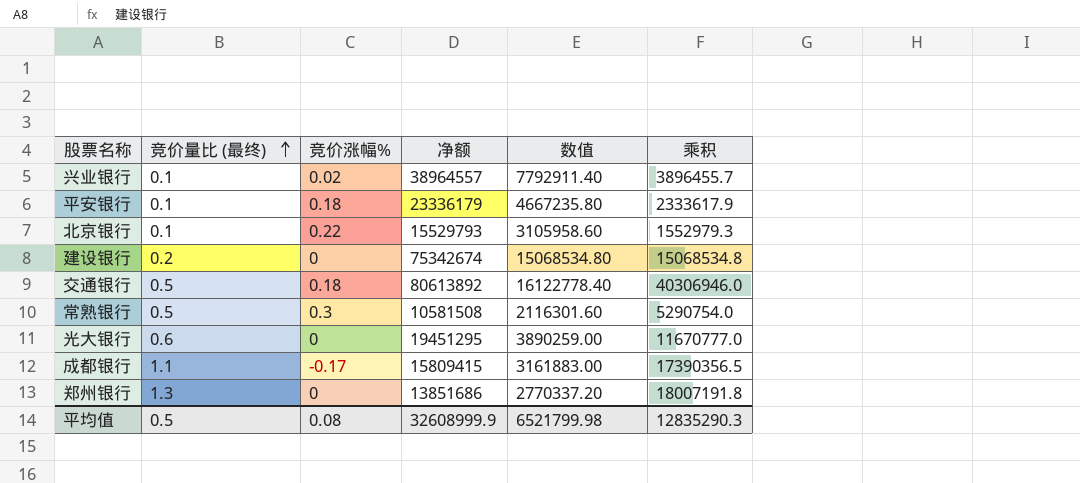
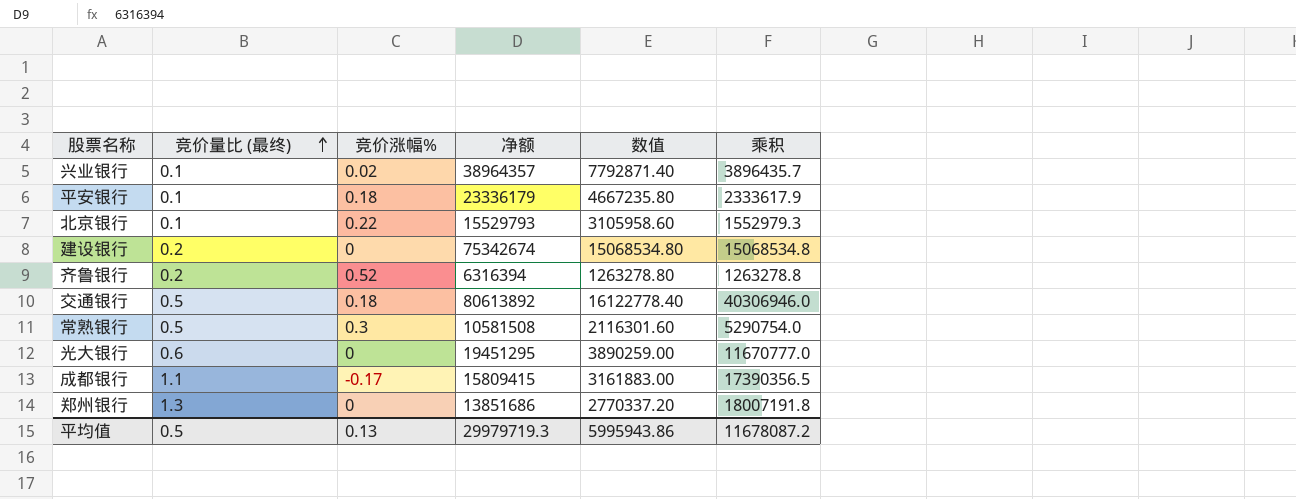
兴业银行 | 净额: 38964557 -> 38964357
兴业银行 | 数值: 7792911.40 -> 7792871.40
兴业银行 | 乘积: 3896455.7 -> 3896435.7
row 齐鲁银行: none -> 0.2 | 0.52 | 6316394 | 1263278.80 | 1263278.8
平均值 | 竞价涨幅%: 0.08 -> 0.13
平均值 | 净额: 32608999.9 -> 29979719.3
平均值 | 数值: 6521799.98 -> 5995943.86
平均值 | 乘积: 12835290.3 -> 11678087.2

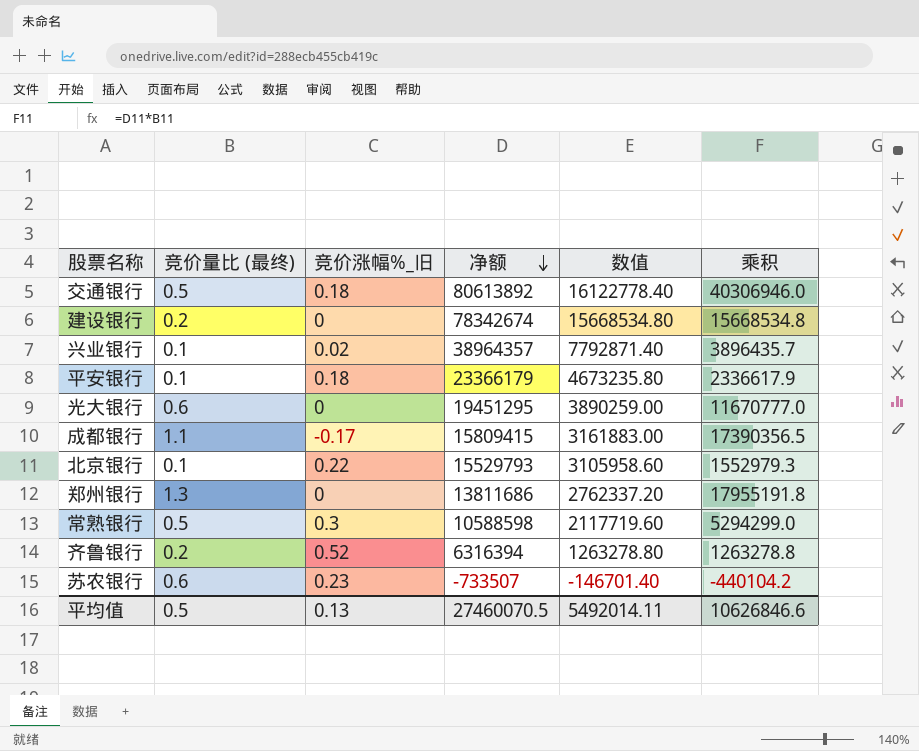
row order: 竞价量比 (最终) ascending -> 净额 descending
column name: 竞价涨幅% -> 竞价涨幅%_旧
建设银行 | 净额: 75342674 -> 78342674
建设银行 | 数值: 15068534.80 -> 15668534.80
建设银行 | 乘积: 15068534.8 -> 15668534.8
平安银行 | 净额: 23336179 -> 23366179
平安银行 | 数值: 4667235.80 -> 4673235.80
平安银行 | 乘积: 2333617.9 -> 2336617.9
郑州银行 | 净额: 13851686 -> 13811686
郑州银行 | 数值: 2770337.20 -> 2762337.20
郑州银行 | 乘积: 18007191.8 -> 17955191.8
常熟银行 | 净额: 10581508 -> 10588598
常熟银行 | 数值: 2116301.60 -> 2117719.60
常熟银行 | 乘积: 5290754.0 -> 5294299.0
row 苏农银行: none -> 0.6 | 0.23 | -733507 | -146701.40 | -440104.2
平均值 | 净额: 29979719.3 -> 27460070.5
平均值 | 数值: 5995943.86 -> 5492014.11
平均值 | 乘积: 11678087.2 -> 10626846.6

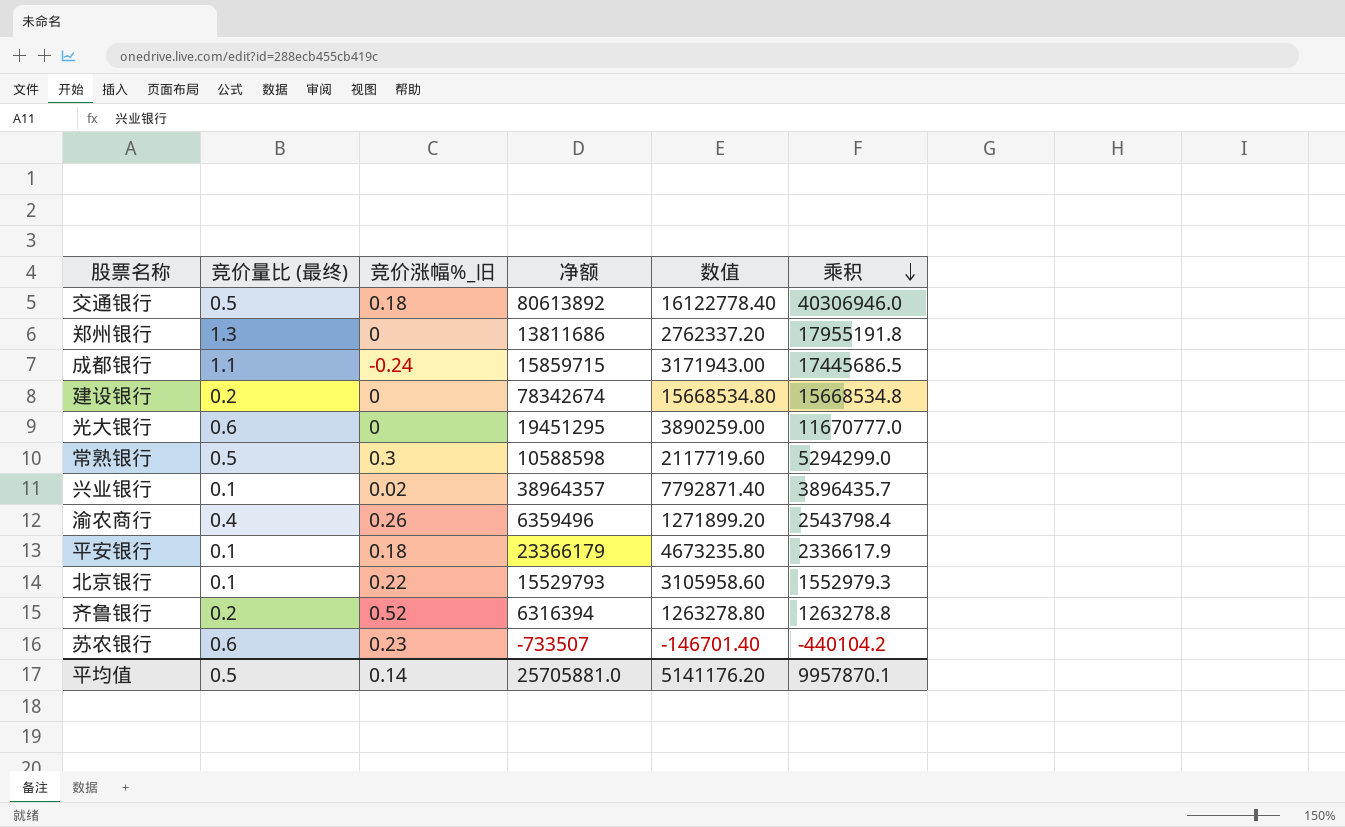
row order: 净额 descending -> 乘积 descending
成都银行 | 竞价涨幅%_旧: -0.17 -> -0.24
成都银行 | 净额: 15809415 -> 15859715
成都银行 | 数值: 3161883.00 -> 3171943.00
成都银行 | 乘积: 17390356.5 -> 17445686.5
row 渝农商行: none -> 0.4 | 0.26 | 6359496 | 1271899.20 | 2543798.4
平均值 | 竞价涨幅%_旧: 0.13 -> 0.14
平均值 | 净额: 27460070.5 -> 25705881.0
平均值 | 数值: 5492014.11 -> 5141176.20
平均值 | 乘积: 10626846.6 -> 9957870.1

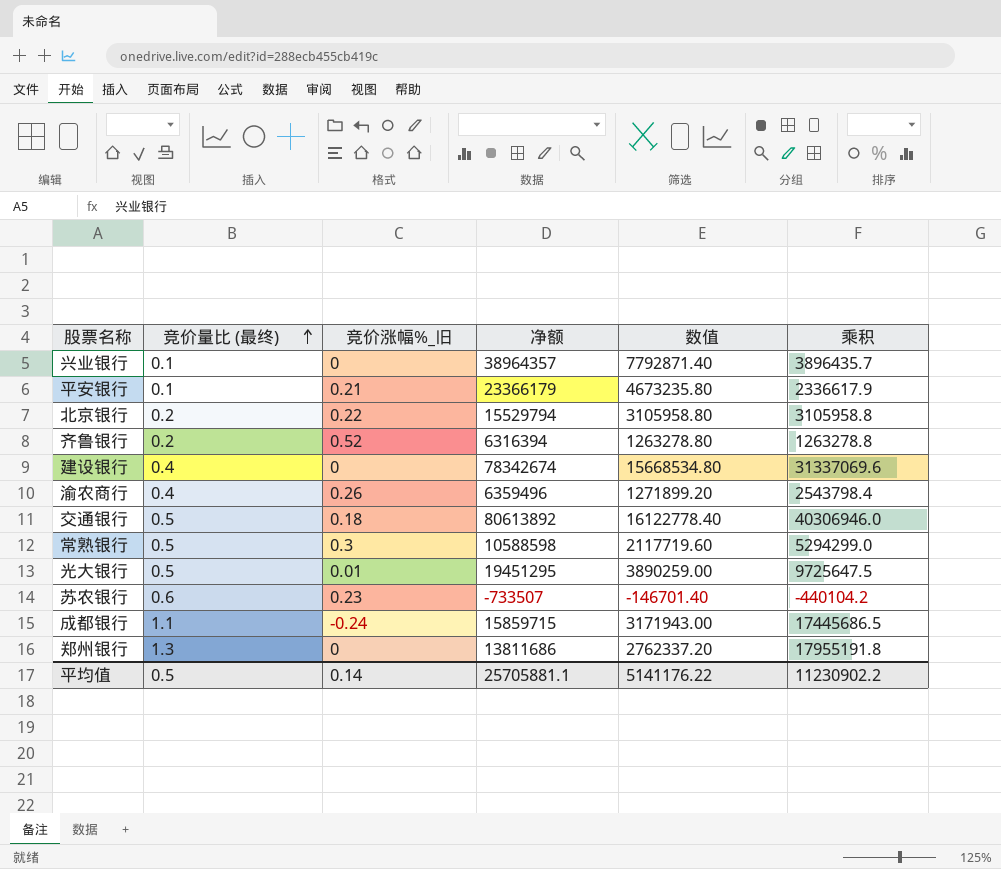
row order: 乘积 descending -> 竞价量比 (最终) ascending
兴业银行 | 竞价涨幅%_旧: 0.02 -> 0
平安银行 | 竞价涨幅%_旧: 0.18 -> 0.21
北京银行 | 竞价量比 (最终): 0.1 -> 0.2
北京银行 | 净额: 15529793 -> 15529794
北京银行 | 数值: 3105958.60 -> 3105958.80
北京银行 | 乘积: 1552979.3 -> 3105958.8
建设银行 | 竞价量比 (最终): 0.2 -> 0.4
建设银行 | 乘积: 15668534.8 -> 31337069.6
光大银行 | 竞价量比 (最终): 0.6 -> 0.5
光大银行 | 竞价涨幅%_旧: 0 -> 0.01
光大银行 | 乘积: 11670777.0 -> 9725647.5
平均值 | 净额: 25705881.0 -> 25705881.1
平均值 | 数值: 5141176.20 -> 5141176.22
平均值 | 乘积: 9957870.1 -> 11230902.2

